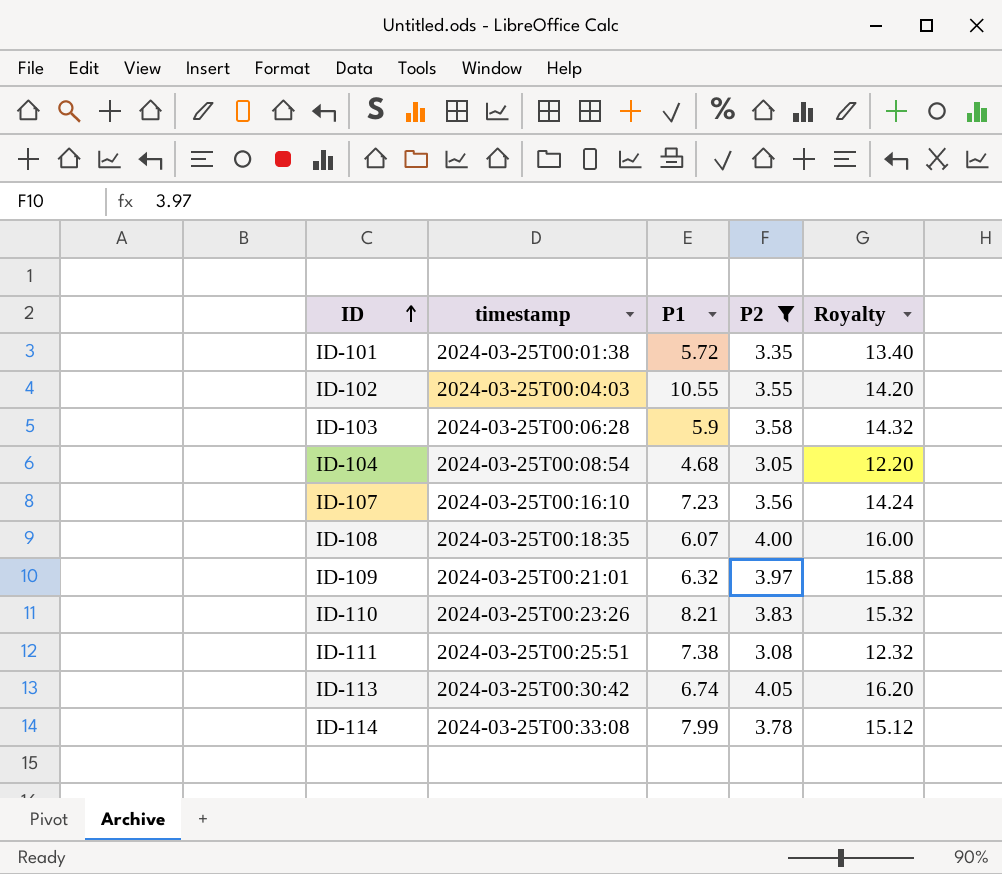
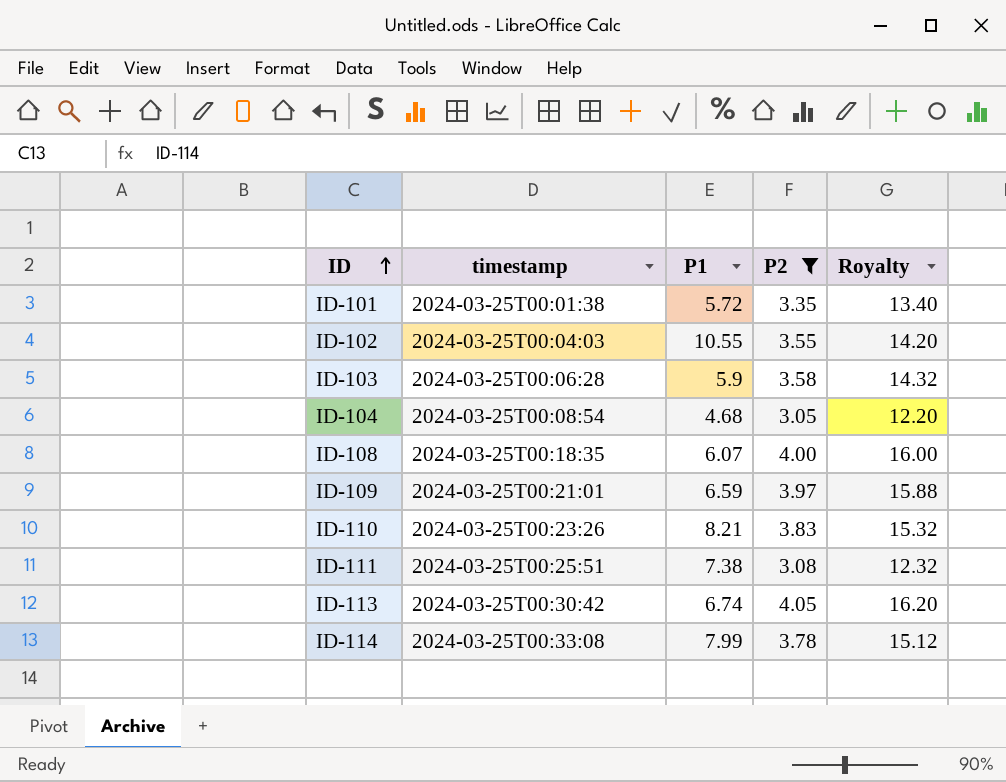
row ID-107: 2024-03-25T00:16:10 | 7.23 | 3.56 | 14.24 -> none
ID-109 | P1: 6.32 -> 6.59

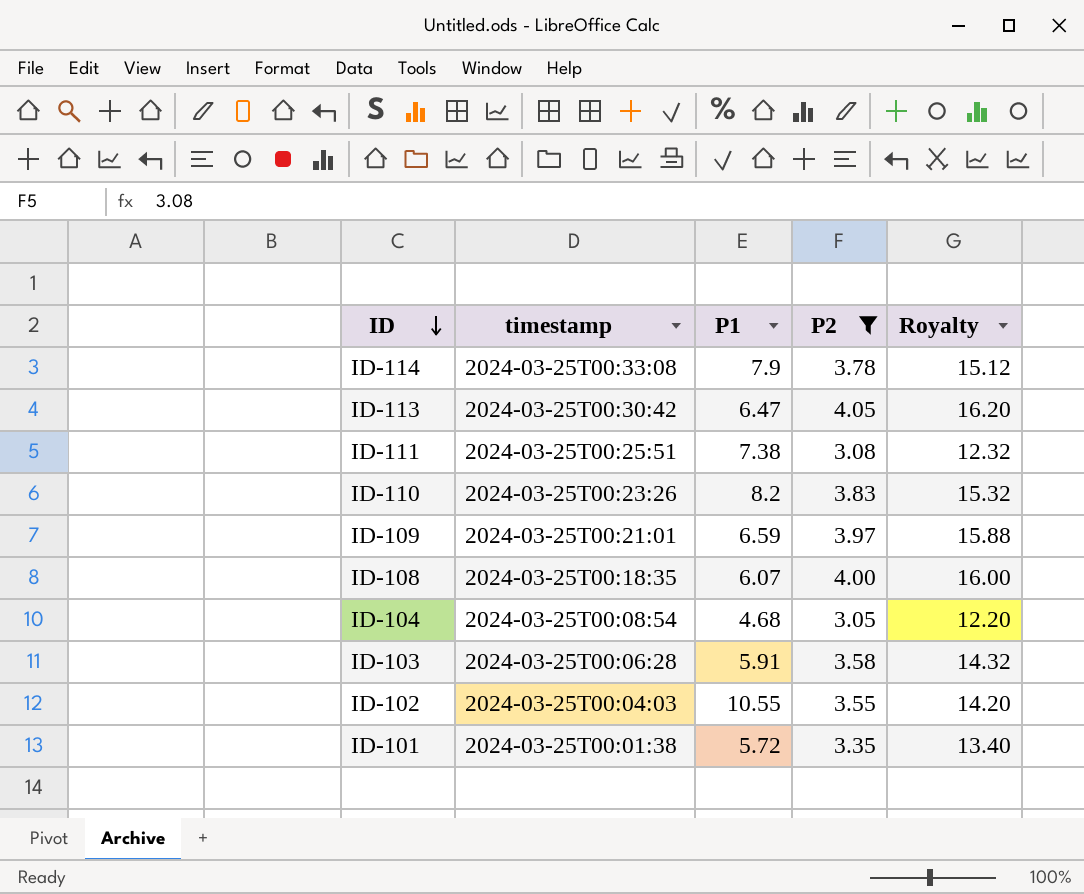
row order: ID ascending -> ID descending
ID-114 | P1: 7.99 -> 7.9
ID-113 | P1: 6.74 -> 6.47
ID-110 | P1: 8.21 -> 8.2
ID-103 | P1: 5.9 -> 5.91

